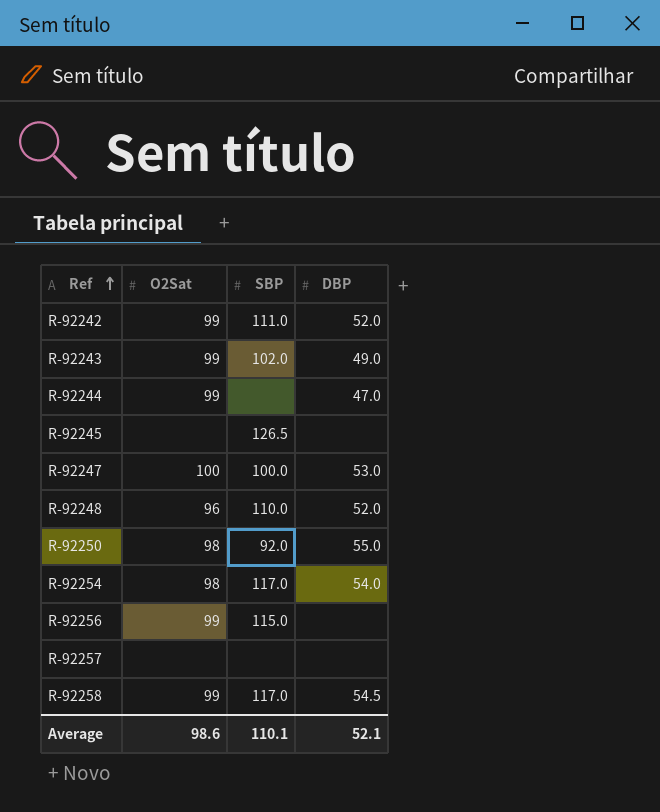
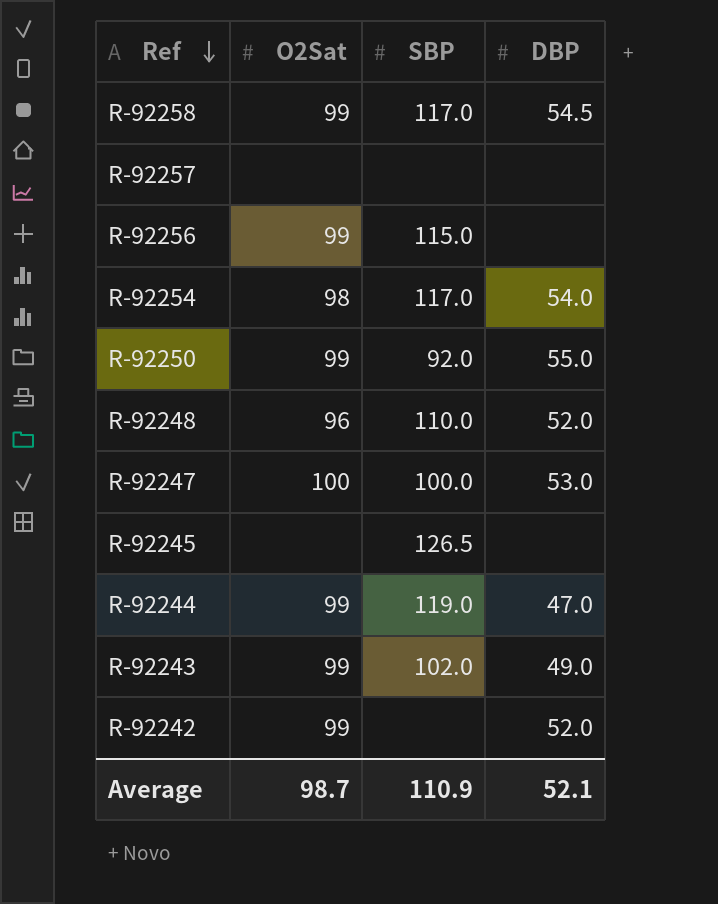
row order: Ref ascending -> Ref descending
R-92250 | O2Sat: 98 -> 99
R-92244 | SBP: none -> 119.0
R-92242 | SBP: 111.0 -> none
Average | O2Sat: 98.6 -> 98.7
Average | SBP: 110.1 -> 110.9

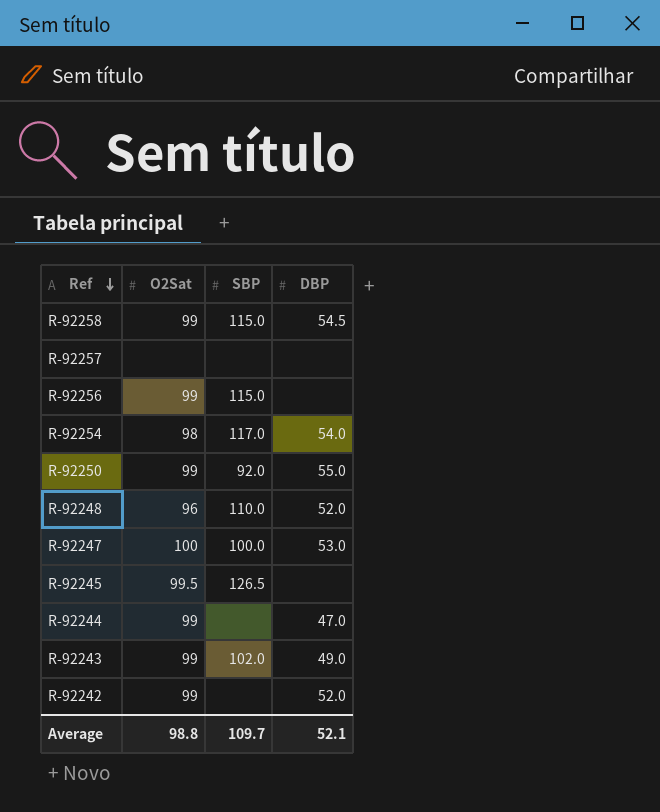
R-92258 | SBP: 117.0 -> 115.0
R-92245 | O2Sat: none -> 99.5
R-92244 | SBP: 119.0 -> none
Average | O2Sat: 98.7 -> 98.8
Average | SBP: 110.9 -> 109.7

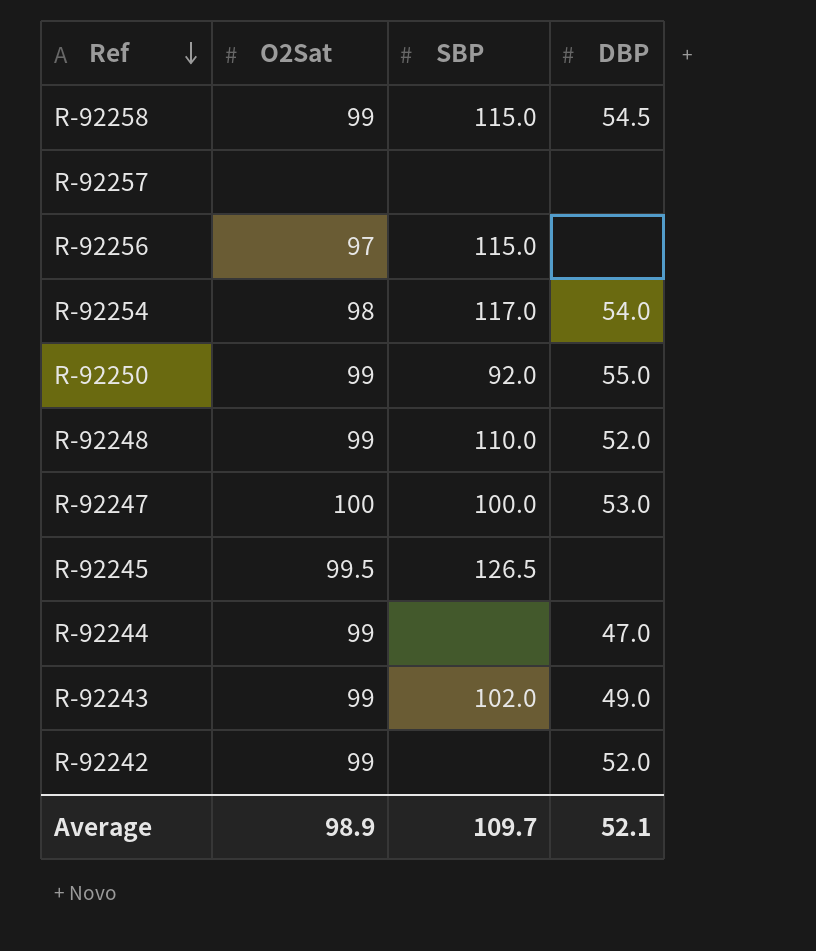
R-92256 | O2Sat: 99 -> 97
R-92248 | O2Sat: 96 -> 99
Average | O2Sat: 98.8 -> 98.9

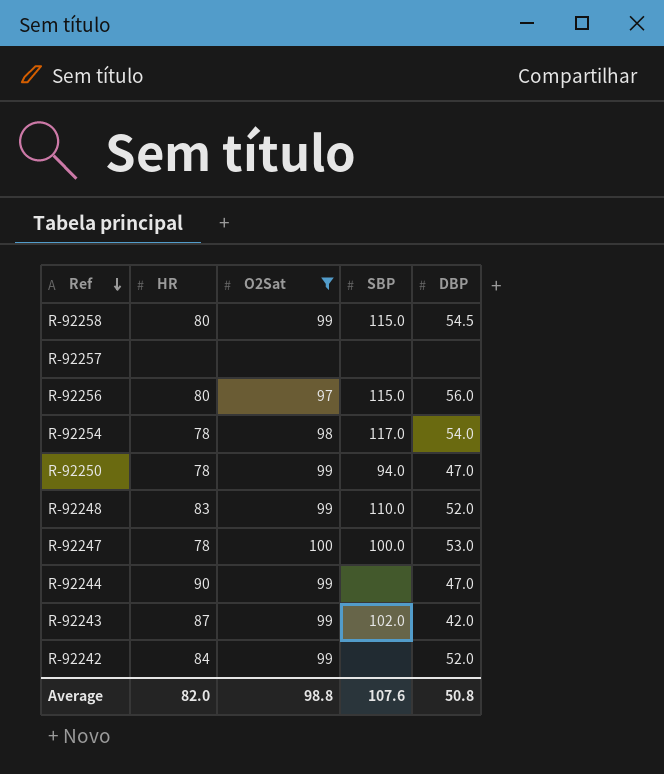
filter: none -> O2Sat != 99.5
column HR | position: none -> 2
R-92256 | DBP: none -> 56.0
R-92250 | SBP: 92.0 -> 94.0
R-92250 | DBP: 55.0 -> 47.0
R-92243 | DBP: 49.0 -> 42.0
Average | O2Sat: 98.9 -> 98.8
Average | SBP: 109.7 -> 107.6
Average | DBP: 52.1 -> 50.8

